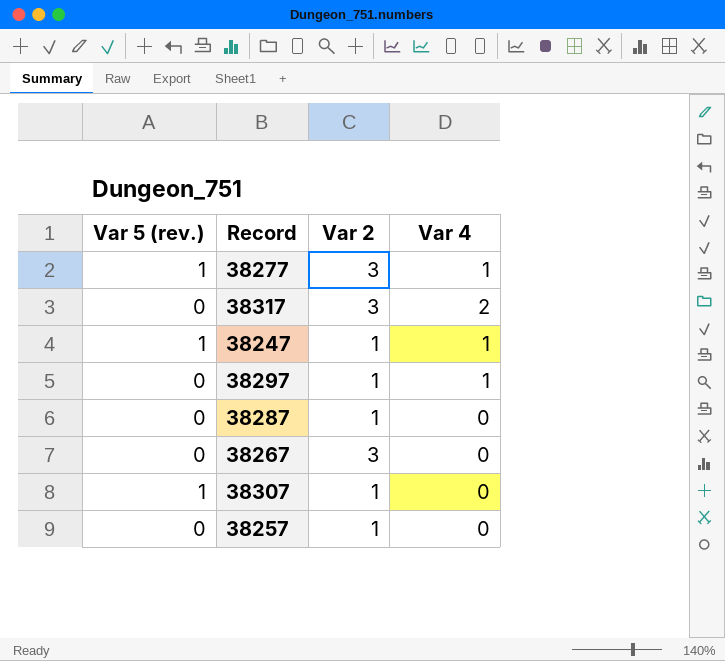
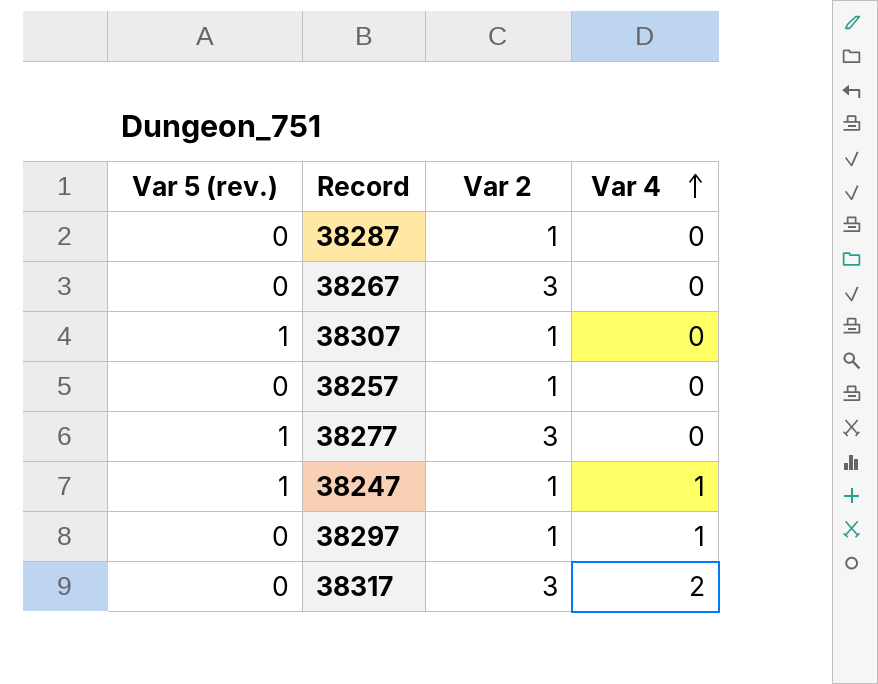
row order: none -> Var 4 ascending
38277 | Var 4: 1 -> 0

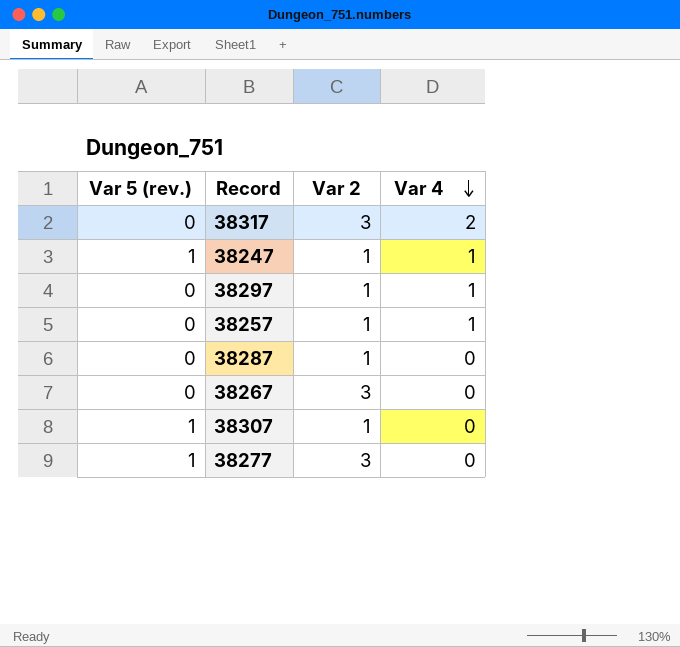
row order: Var 4 ascending -> Var 4 descending
38257 | Var 4: 0 -> 1

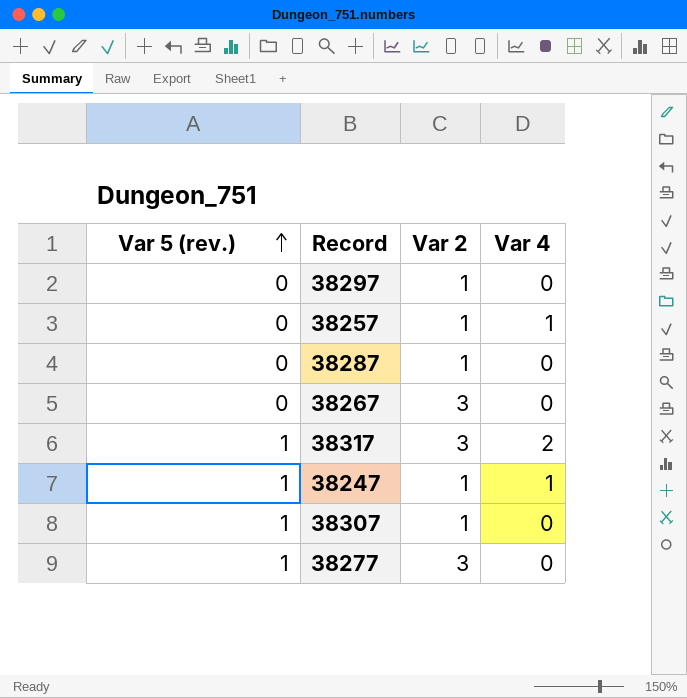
row order: Var 4 descending -> Var 5 (rev.) ascending
38297 | Var 4: 1 -> 0
38317 | Var 5 (rev.): 0 -> 1

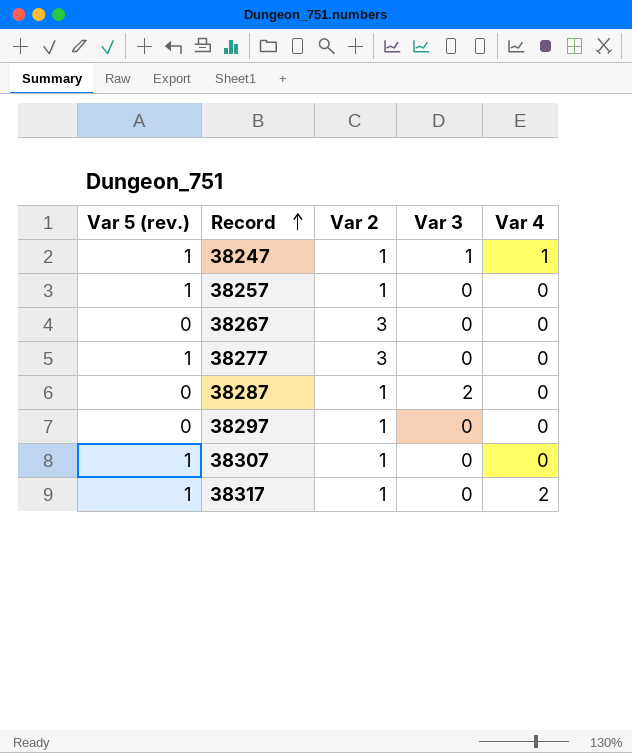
row order: Var 5 (rev.) ascending -> Record ascending
column Var 3 | position: none -> 4
38257 | Var 5 (rev.): 0 -> 1
38257 | Var 4: 1 -> 0
38317 | Var 2: 3 -> 1

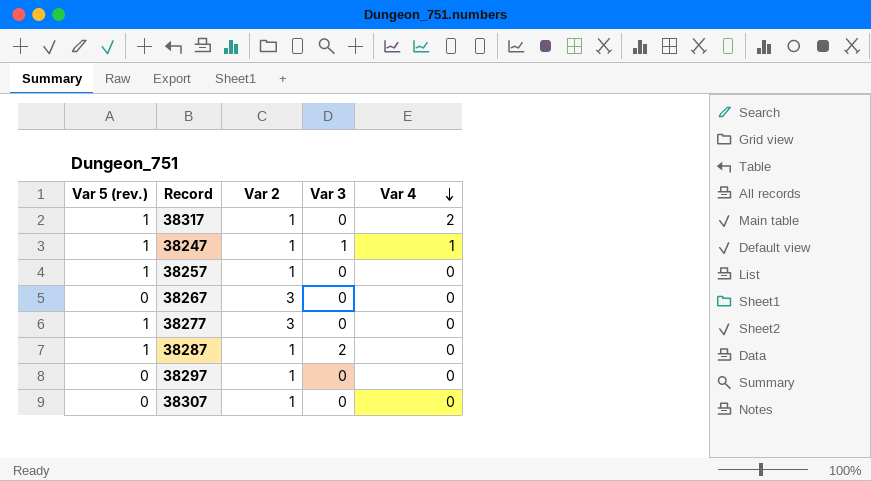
row order: Record ascending -> Var 4 descending
38287 | Var 5 (rev.): 0 -> 1
38307 | Var 5 (rev.): 1 -> 0

